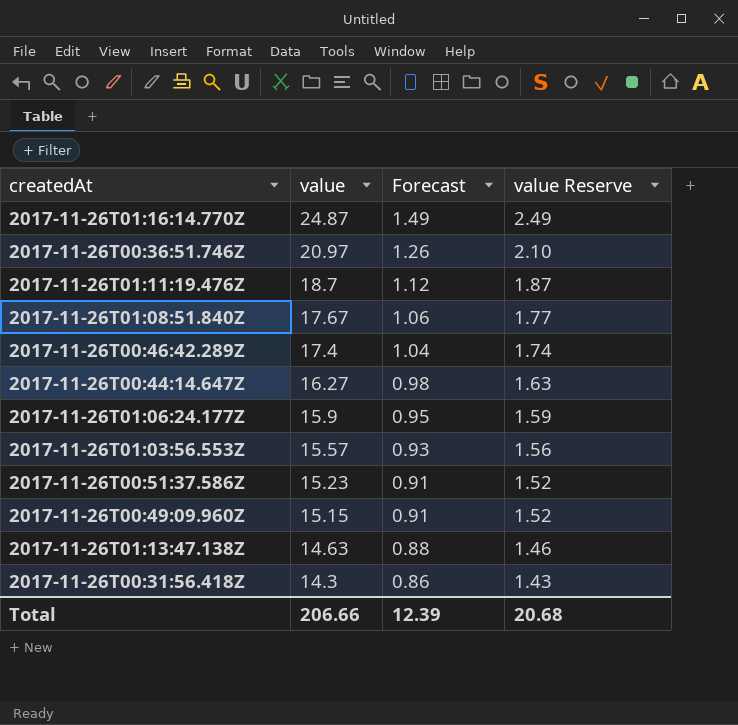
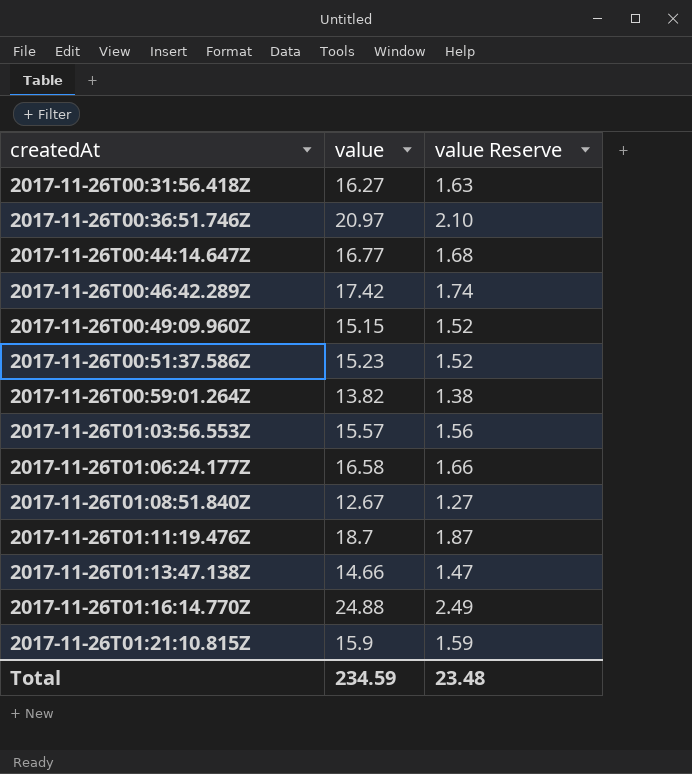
row order: value descending -> createdAt ascending
column Forecast | formula: [value] * 0.06 -> none
2017-11-26T00:31:56.418Z | value: 14.3 -> 16.27
2017-11-26T00:31:56.418Z | value Reserve: 1.43 -> 1.63
2017-11-26T00:44:14.647Z | value: 16.27 -> 16.77
2017-11-26T00:44:14.647Z | value Reserve: 1.63 -> 1.68
2017-11-26T00:46:42.289Z | value: 17.4 -> 17.42
row 2017-11-26T00:59:01.264Z: none -> 13.82 | 1.38
2017-11-26T01:06:24.177Z | value: 15.9 -> 16.58
2017-11-26T01:06:24.177Z | value Reserve: 1.59 -> 1.66
2017-11-26T01:08:51.840Z | value: 17.67 -> 12.67
2017-11-26T01:08:51.840Z | value Reserve: 1.77 -> 1.27
2017-11-26T01:13:47.138Z | value: 14.63 -> 14.66
2017-11-26T01:13:47.138Z | value Reserve: 1.46 -> 1.47
2017-11-26T01:16:14.770Z | value: 24.87 -> 24.88
row 2017-11-26T01:21:10.815Z: none -> 15.9 | 1.59
Total | value: 206.66 -> 234.59
Total | value Reserve: 20.68 -> 23.48

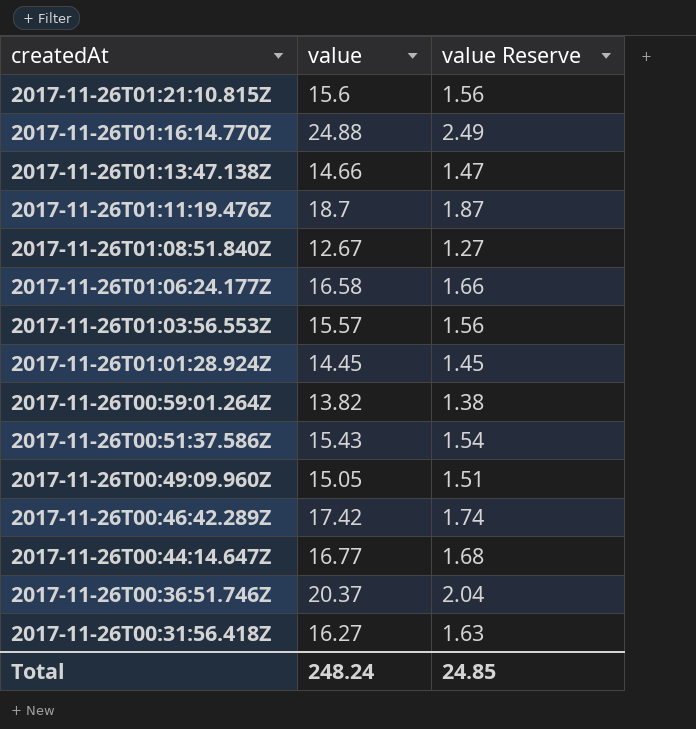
row order: createdAt ascending -> createdAt descending
2017-11-26T01:21:10.815Z | value: 15.9 -> 15.6
2017-11-26T01:21:10.815Z | value Reserve: 1.59 -> 1.56
row 2017-11-26T01:01:28.924Z: none -> 14.45 | 1.45
2017-11-26T00:51:37.586Z | value: 15.23 -> 15.43
2017-11-26T00:51:37.586Z | value Reserve: 1.52 -> 1.54
2017-11-26T00:49:09.960Z | value: 15.15 -> 15.05
2017-11-26T00:49:09.960Z | value Reserve: 1.52 -> 1.51
2017-11-26T00:36:51.746Z | value: 20.97 -> 20.37
2017-11-26T00:36:51.746Z | value Reserve: 2.10 -> 2.04
Total | value: 234.59 -> 248.24
Total | value Reserve: 23.48 -> 24.85

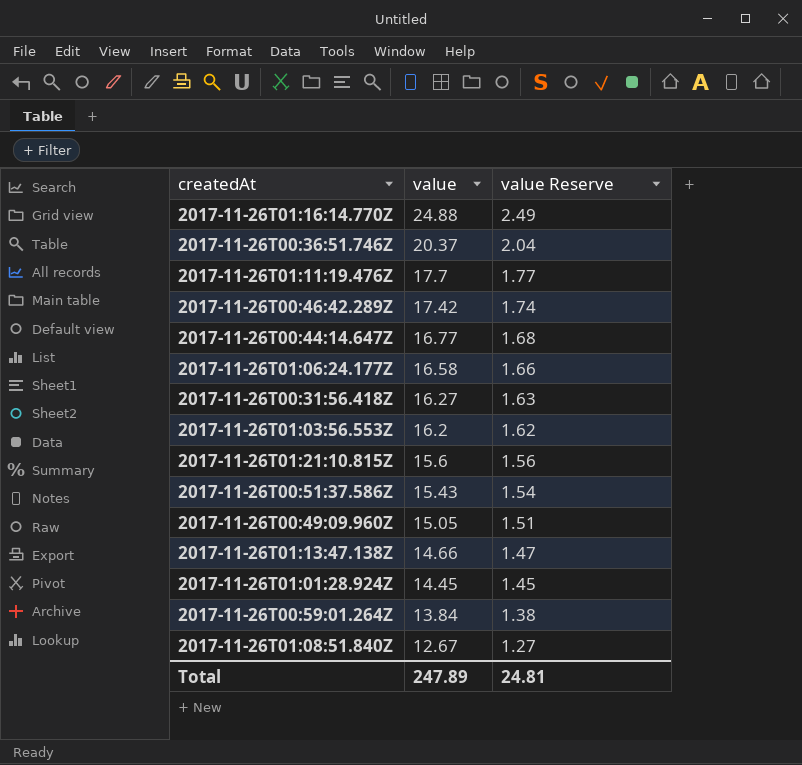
row order: createdAt descending -> value descending
2017-11-26T01:11:19.476Z | value: 18.7 -> 17.7
2017-11-26T01:11:19.476Z | value Reserve: 1.87 -> 1.77
2017-11-26T01:03:56.553Z | value: 15.57 -> 16.2
2017-11-26T01:03:56.553Z | value Reserve: 1.56 -> 1.62
2017-11-26T00:59:01.264Z | value: 13.82 -> 13.84
Total | value: 248.24 -> 247.89
Total | value Reserve: 24.85 -> 24.81

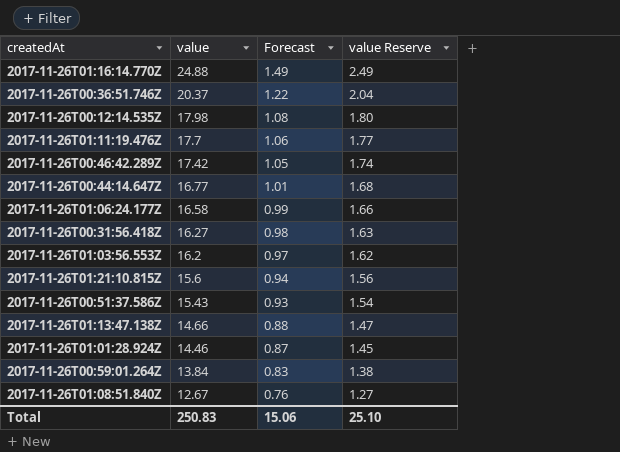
column Forecast | formula: none -> [value] * 0.06
row 2017-11-26T00:49:09.960Z: 15.05 | 1.51 -> none
row 2017-11-26T00:12:14.535Z: none -> 17.98 | 1.08 | 1.80
2017-11-26T01:01:28.924Z | value: 14.45 -> 14.46
Total | value: 247.89 -> 250.83
Total | value Reserve: 24.81 -> 25.10

